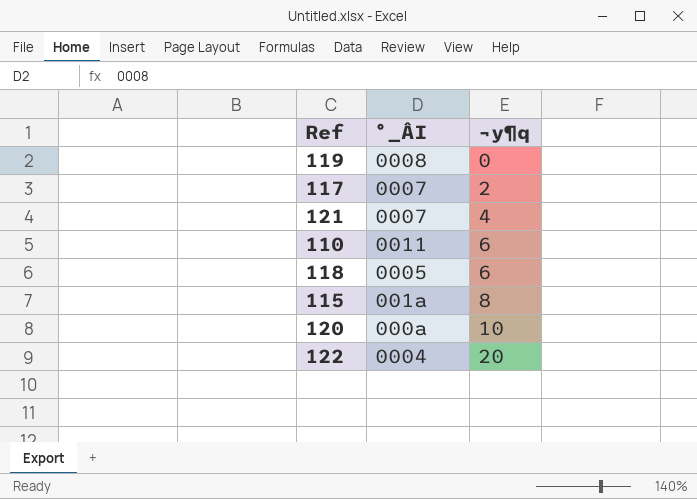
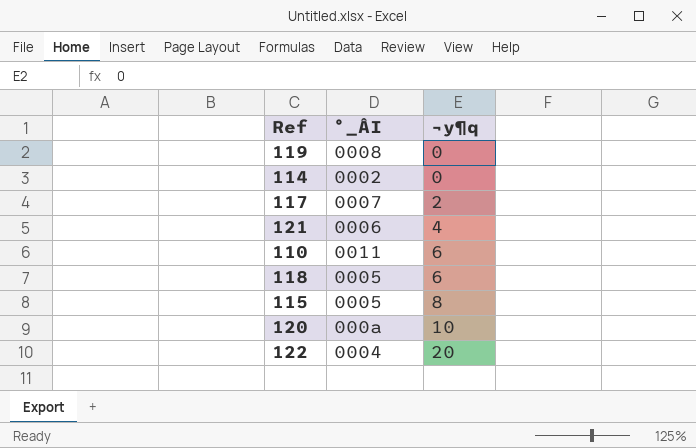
row 114: none -> 0002 | 0
121 | °_ÂI: 0007 -> 0006
115 | °_ÂI: 001a -> 0005

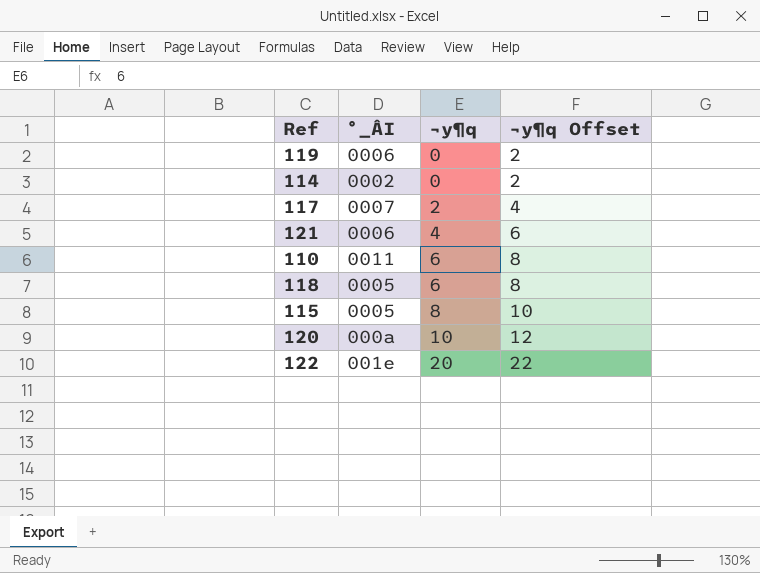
column ¬y¶q Offset | formula: none -> [¬y¶q] + 2
119 | °_ÂI: 0008 -> 0006
122 | °_ÂI: 0004 -> 001e

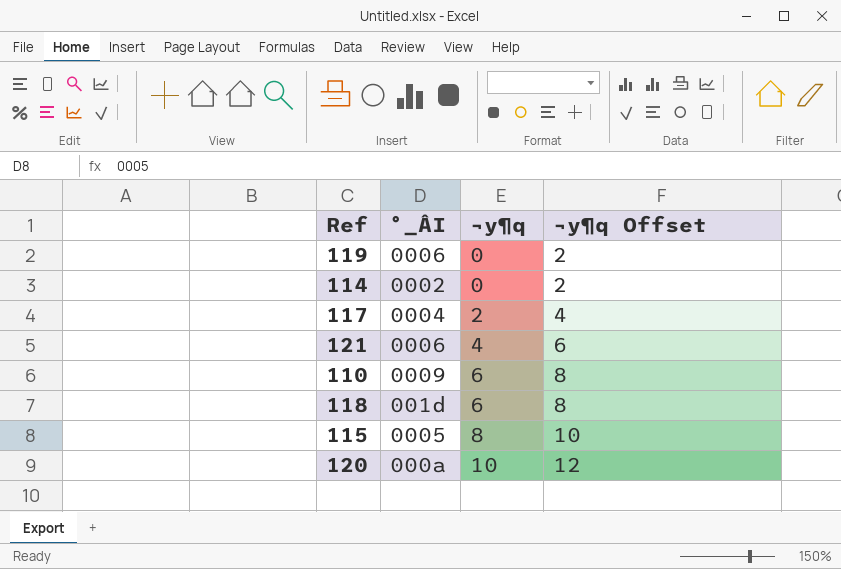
row 122: 001e | 20 | 22 -> none
117 | °_ÂI: 0007 -> 0004
110 | °_ÂI: 0011 -> 0009
118 | °_ÂI: 0005 -> 001d

